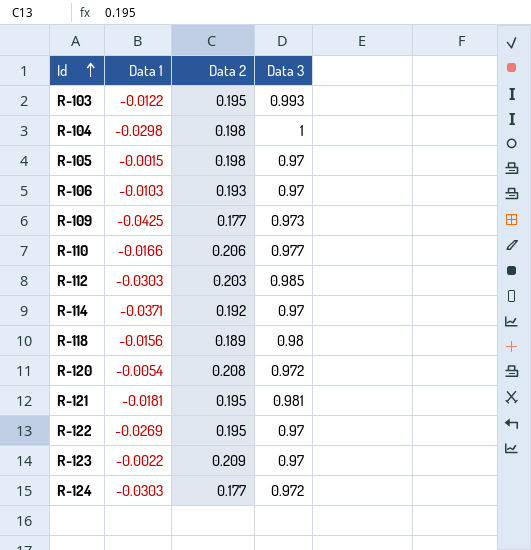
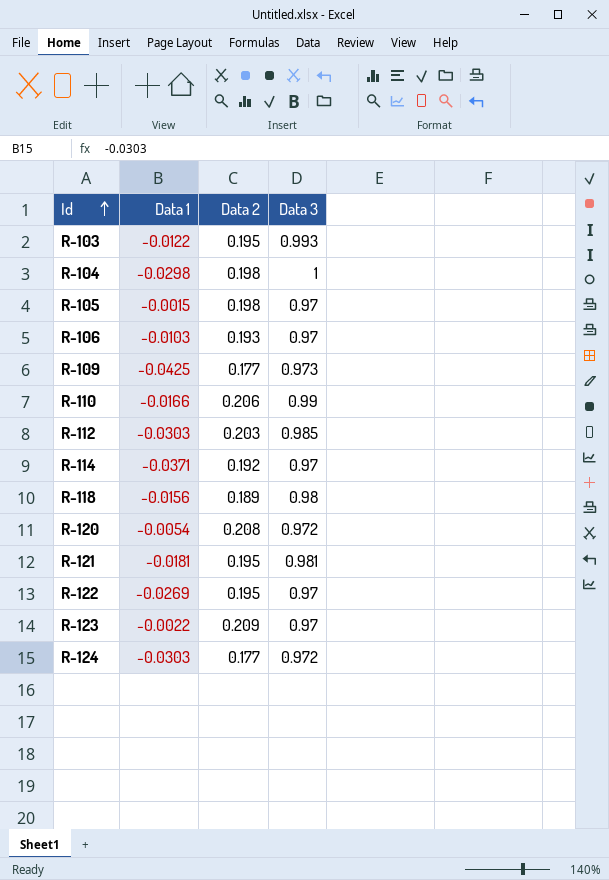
R-110 | Data 3: 0.977 -> 0.99

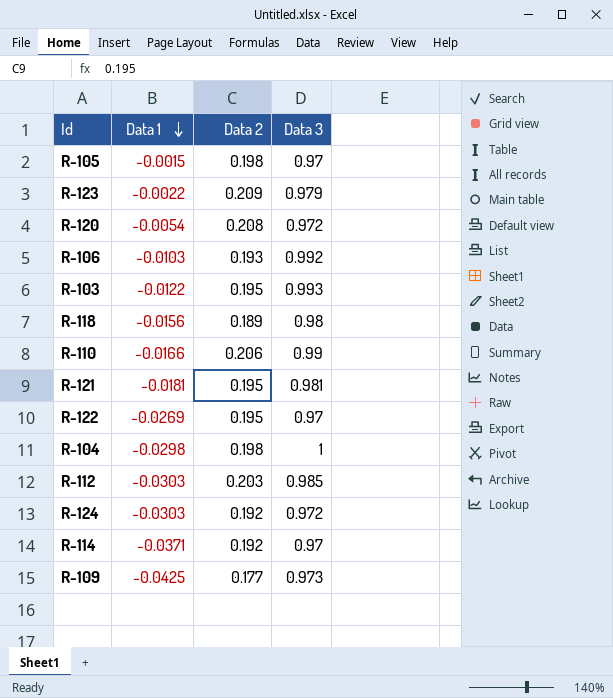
row order: Id ascending -> Data 1 descending
R-123 | Data 3: 0.97 -> 0.979
R-106 | Data 3: 0.97 -> 0.992
R-124 | Data 2: 0.177 -> 0.192

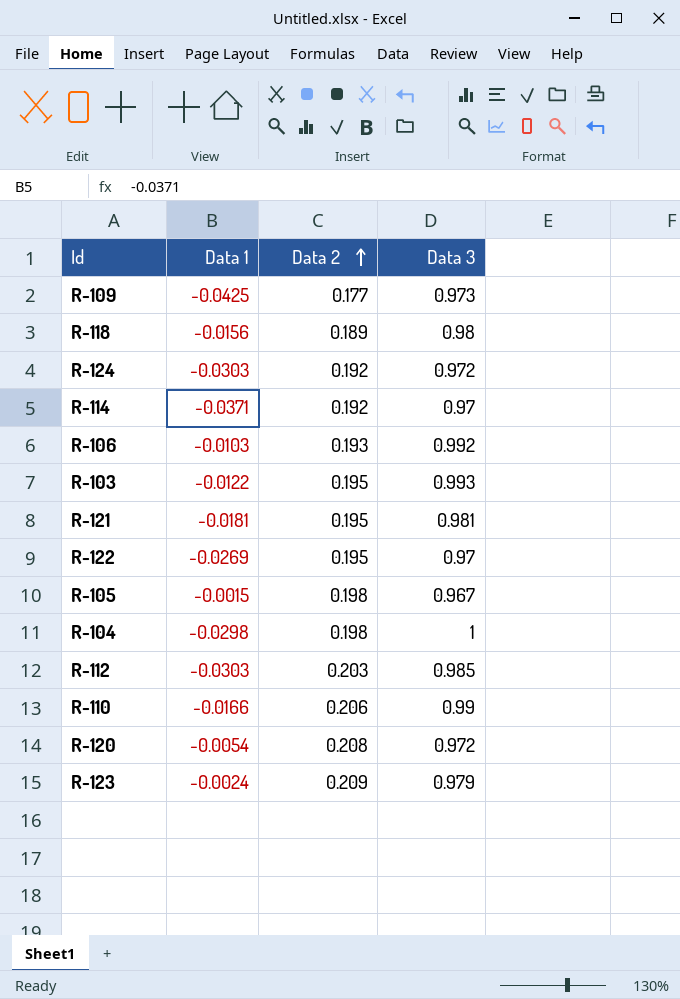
row order: Data 1 descending -> Data 2 ascending
R-105 | Data 3: 0.97 -> 0.967
R-123 | Data 1: -0.0022 -> -0.0024

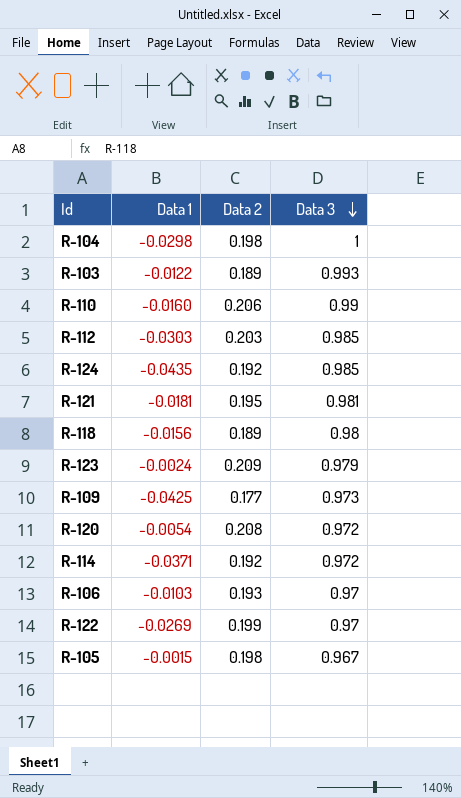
row order: Data 2 ascending -> Data 3 descending
R-103 | Data 2: 0.195 -> 0.189
R-110 | Data 1: -0.0166 -> -0.0160
R-124 | Data 1: -0.0303 -> -0.0435
R-124 | Data 3: 0.972 -> 0.985
R-114 | Data 3: 0.97 -> 0.972
R-106 | Data 3: 0.992 -> 0.97
R-122 | Data 2: 0.195 -> 0.199

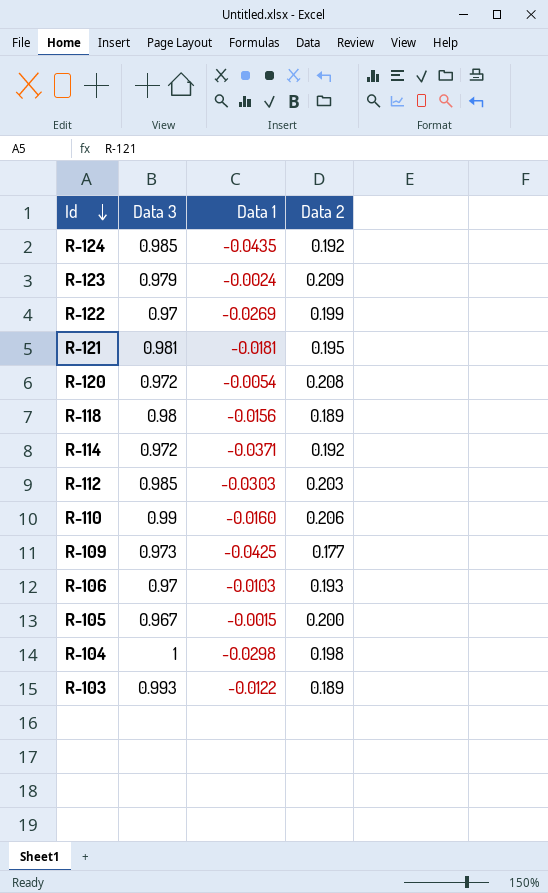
row order: Data 3 descending -> Id descending
column Data 3 | position: 4 -> 2
R-105 | Data 2: 0.198 -> 0.200

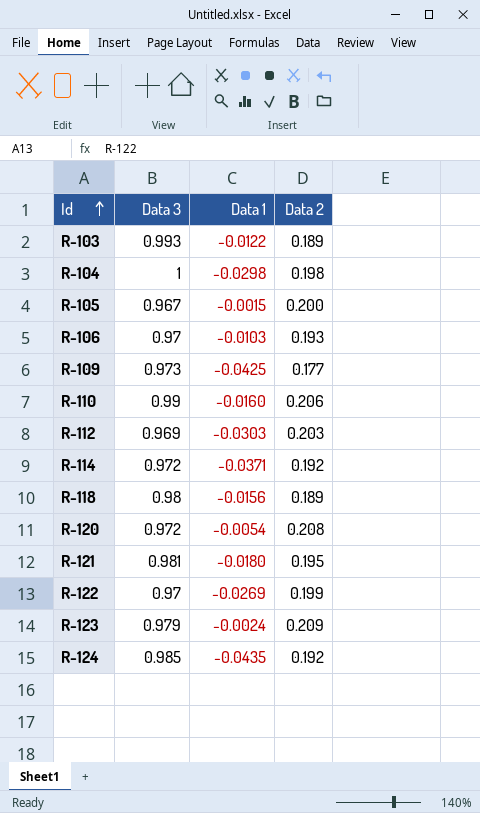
row order: Id descending -> Id ascending
R-112 | Data 3: 0.985 -> 0.969
R-121 | Data 1: -0.0181 -> -0.0180

